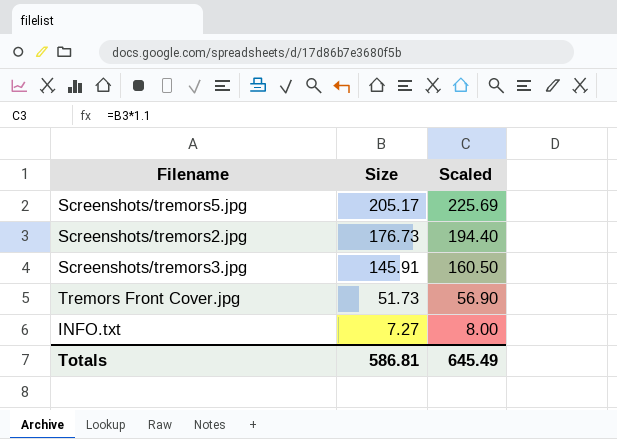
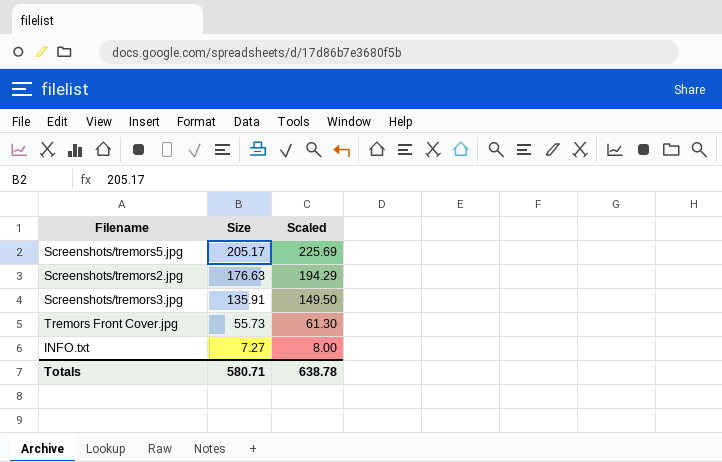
Screenshots/tremors2.jpg | Size: 176.73 -> 176.63
Screenshots/tremors2.jpg | Scaled: 194.40 -> 194.29
Screenshots/tremors3.jpg | Size: 145.91 -> 135.91
Screenshots/tremors3.jpg | Scaled: 160.50 -> 149.50
Tremors Front Cover.jpg | Size: 51.73 -> 55.73
Tremors Front Cover.jpg | Scaled: 56.90 -> 61.30
Totals | Size: 586.81 -> 580.71
Totals | Scaled: 645.49 -> 638.78

